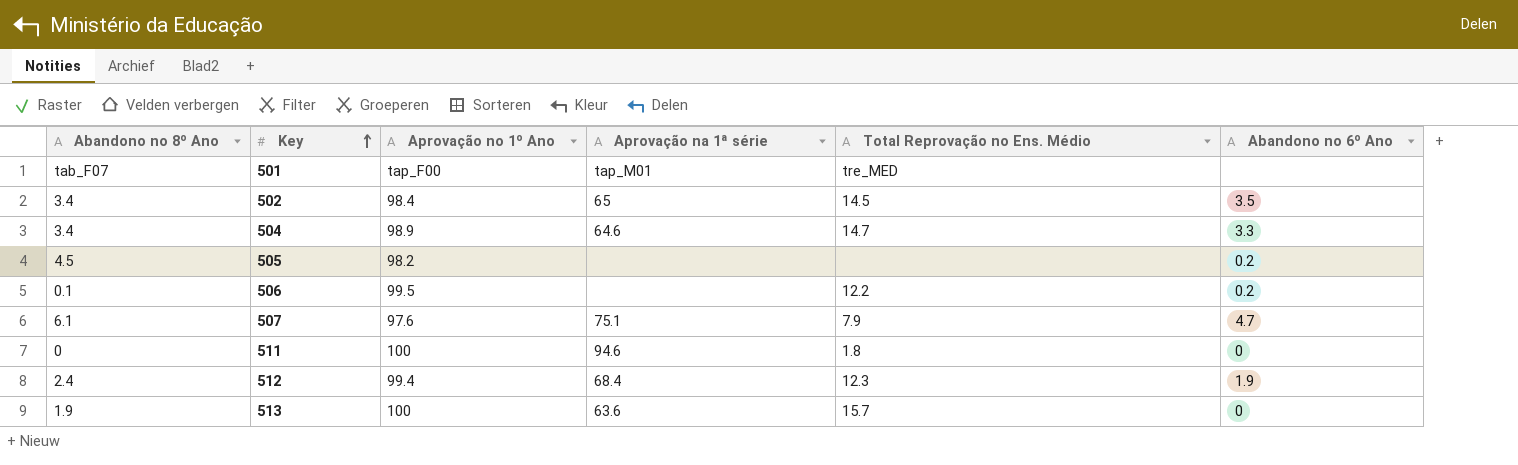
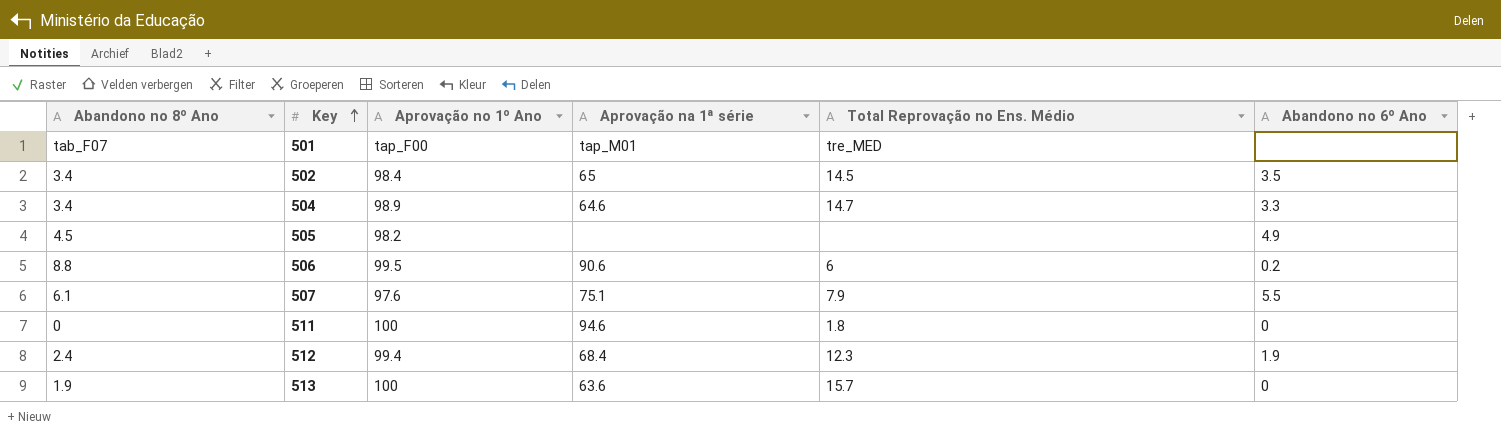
505 | Abandono no 6º Ano: 0.2 -> 4.9
506 | Abandono no 8º Ano: 0.1 -> 8.8
506 | Aprovação na 1ª série: none -> 90.6
506 | Total Reprovação no Ens. Médio: 12.2 -> 6
507 | Abandono no 6º Ano: 4.7 -> 5.5

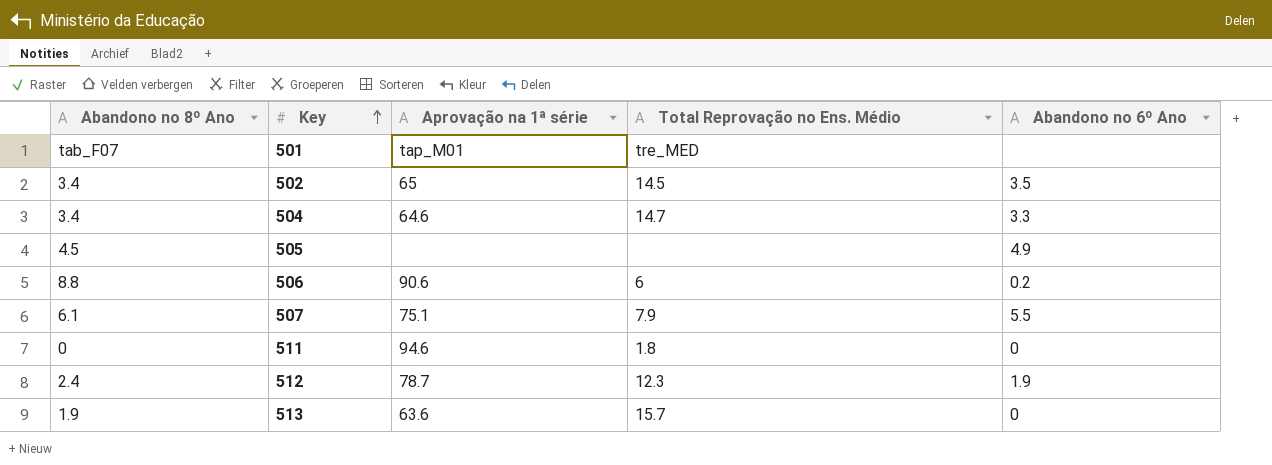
column Aprovação no 1º Ano | position: 3 -> none
512 | Aprovação na 1ª série: 68.4 -> 78.7

